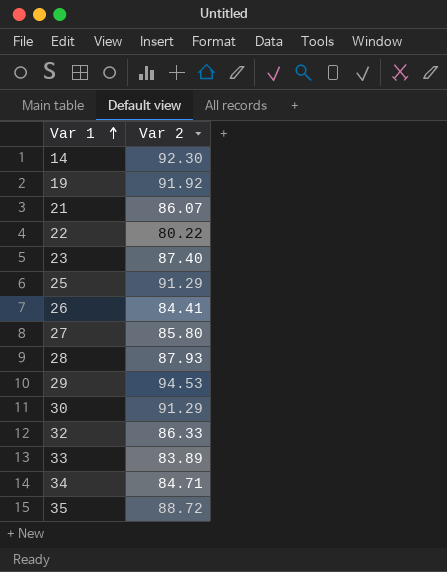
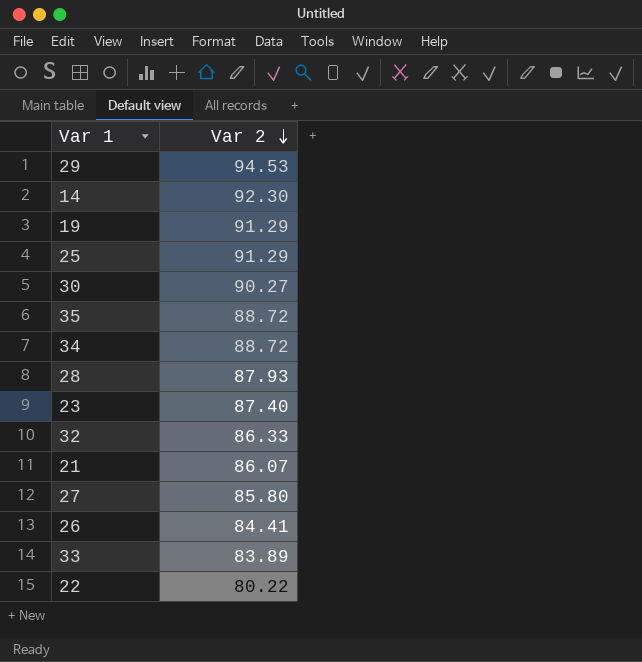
row order: Var 1 ascending -> Var 2 descending
19 | Var 2: 91.92 -> 91.29
30 | Var 2: 91.29 -> 90.27
34 | Var 2: 84.71 -> 88.72

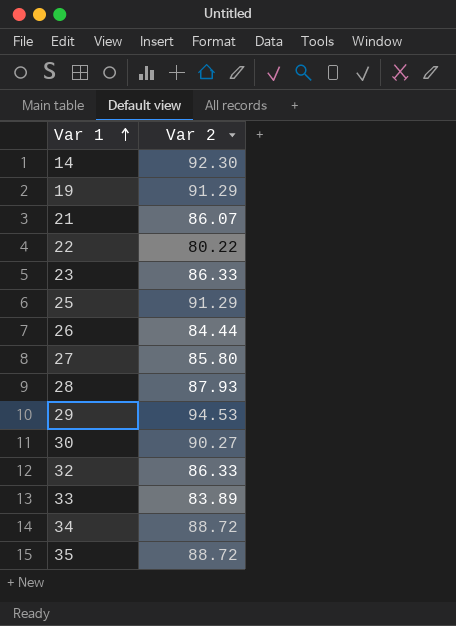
row order: Var 2 descending -> Var 1 ascending
23 | Var 2: 87.40 -> 86.33
26 | Var 2: 84.41 -> 84.44

